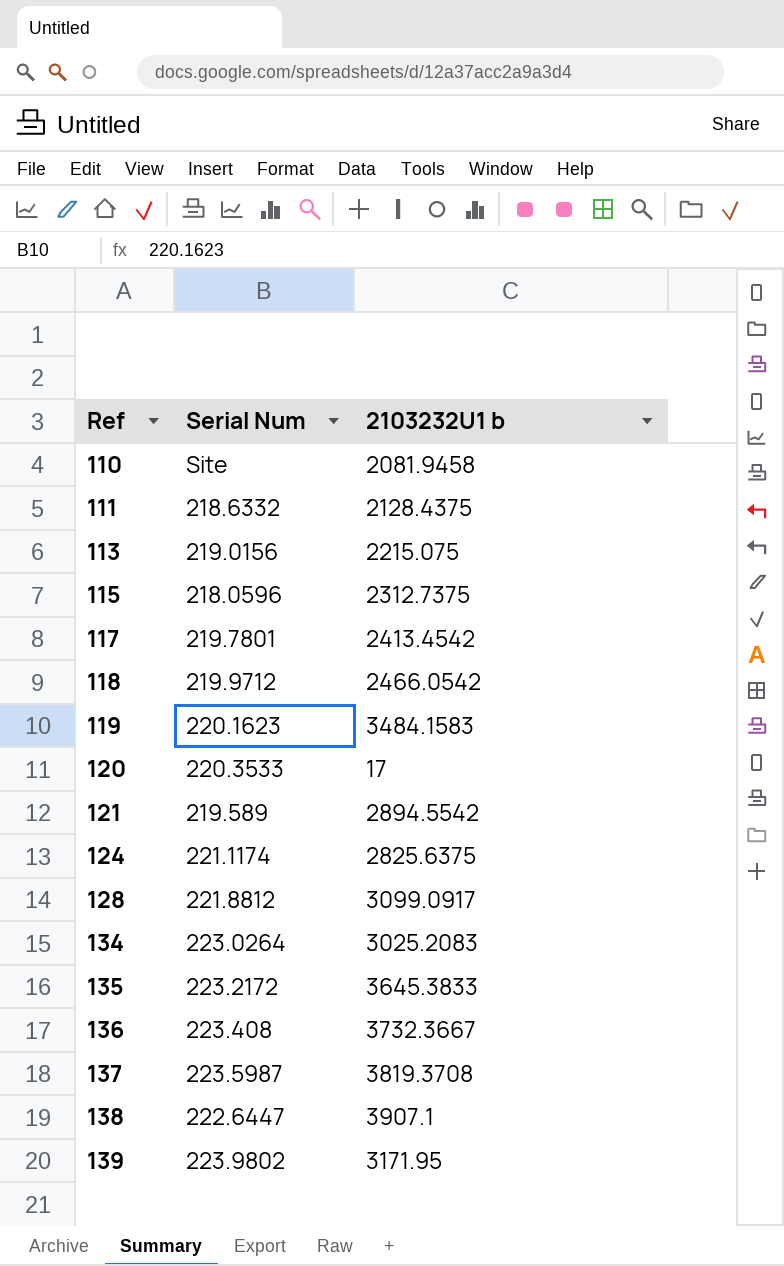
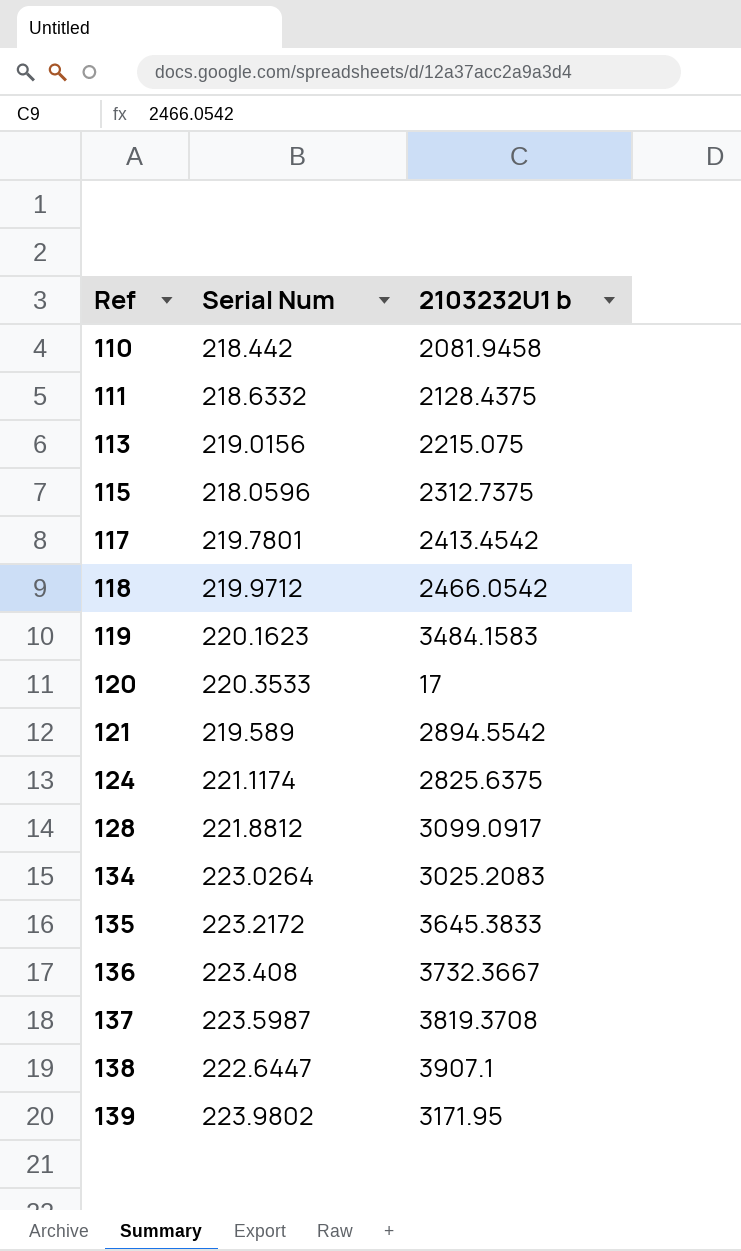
110 | Serial Num: Site -> 218.442

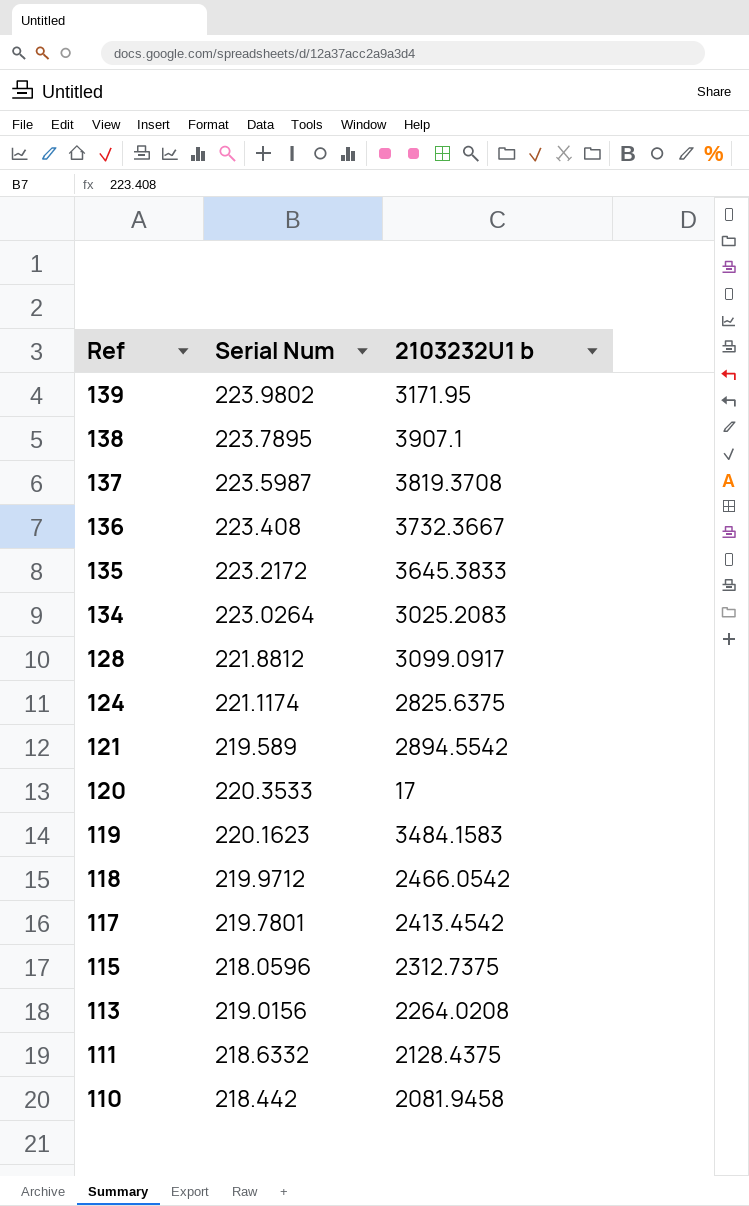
row order: Ref ascending -> Ref descending
138 | Serial Num: 222.6447 -> 223.7895
113 | 2103232U1 b: 2215.075 -> 2264.0208

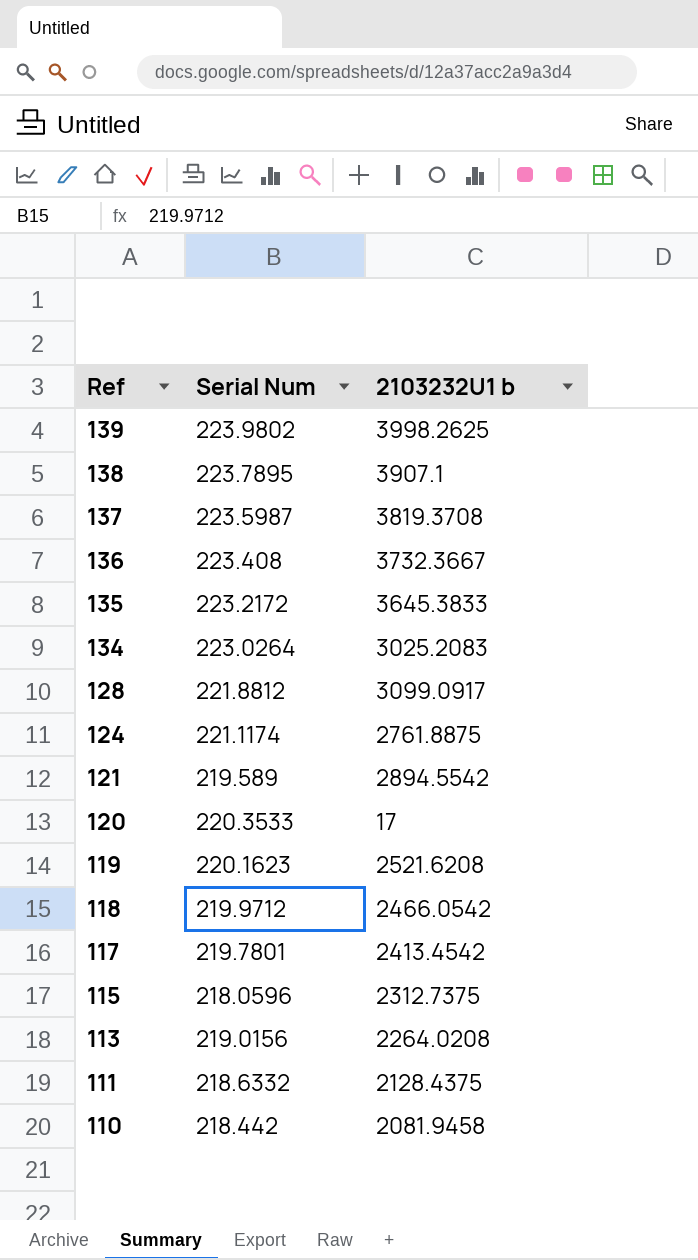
139 | 2103232U1 b: 3171.95 -> 3998.2625
124 | 2103232U1 b: 2825.6375 -> 2761.8875
119 | 2103232U1 b: 3484.1583 -> 2521.6208

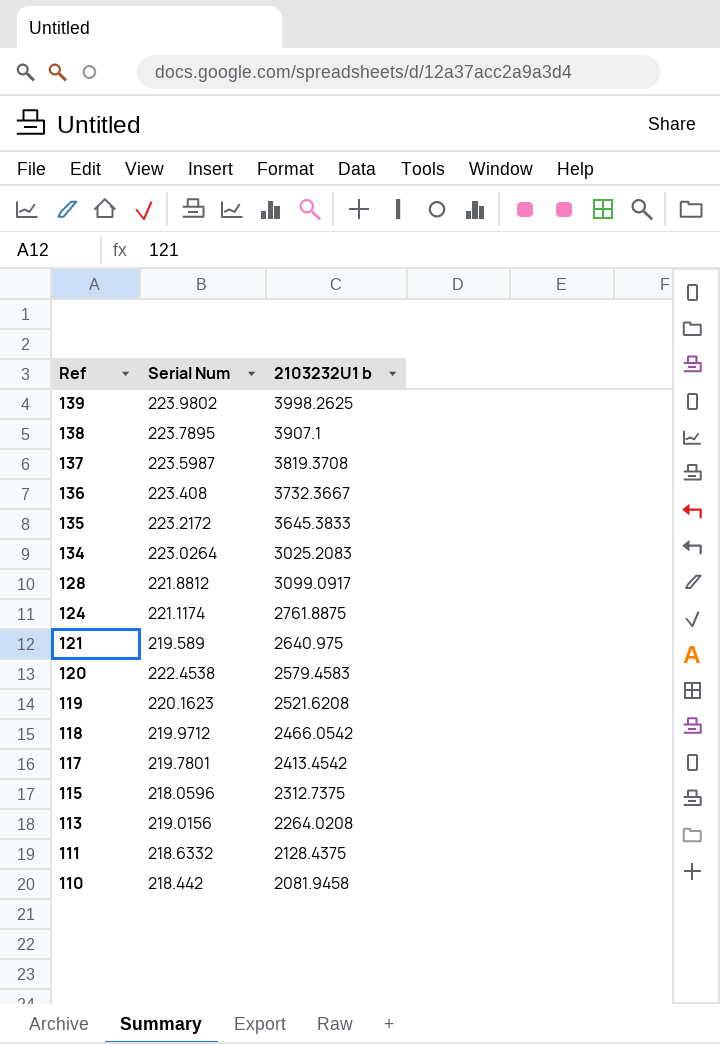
121 | 2103232U1 b: 2894.5542 -> 2640.975
120 | Serial Num: 220.3533 -> 222.4538
120 | 2103232U1 b: 17 -> 2579.4583

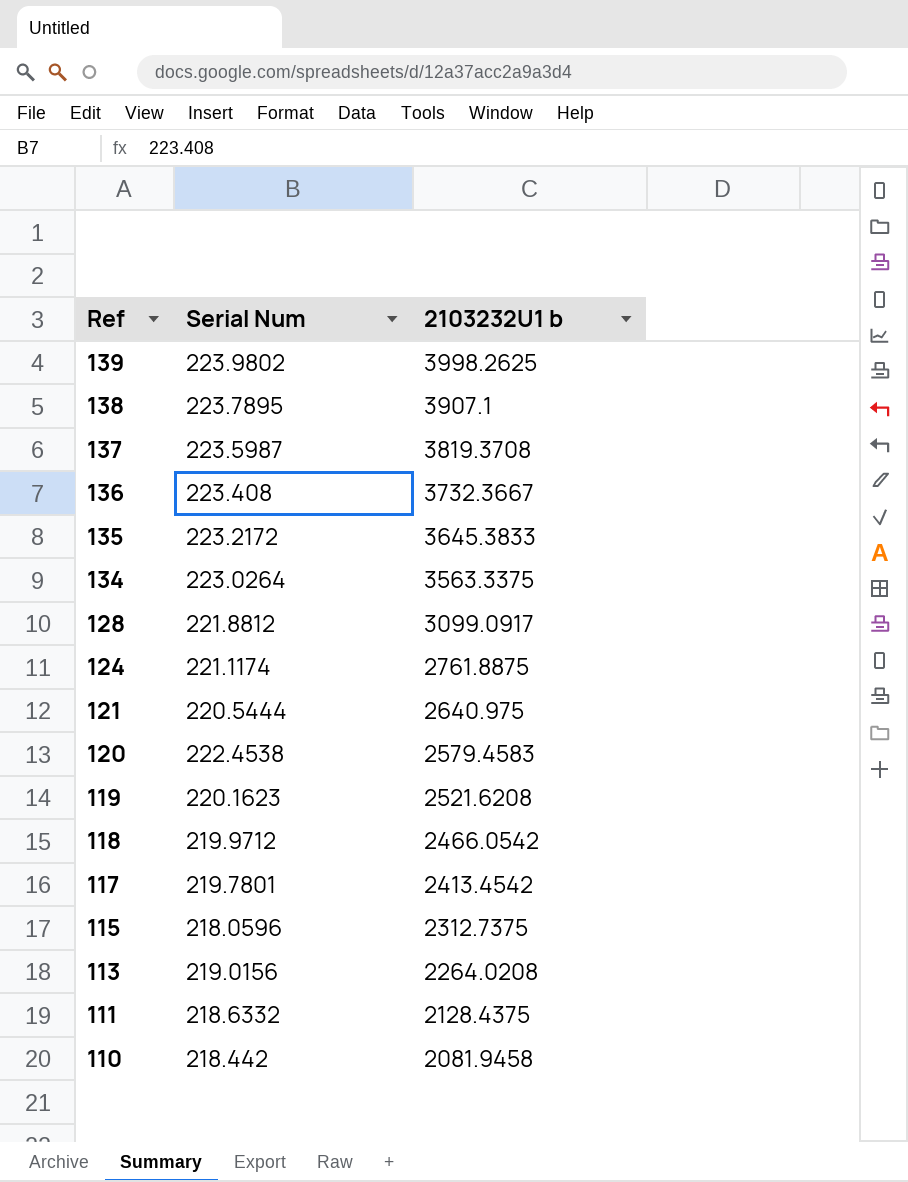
134 | 2103232U1 b: 3025.2083 -> 3563.3375
121 | Serial Num: 219.589 -> 220.5444

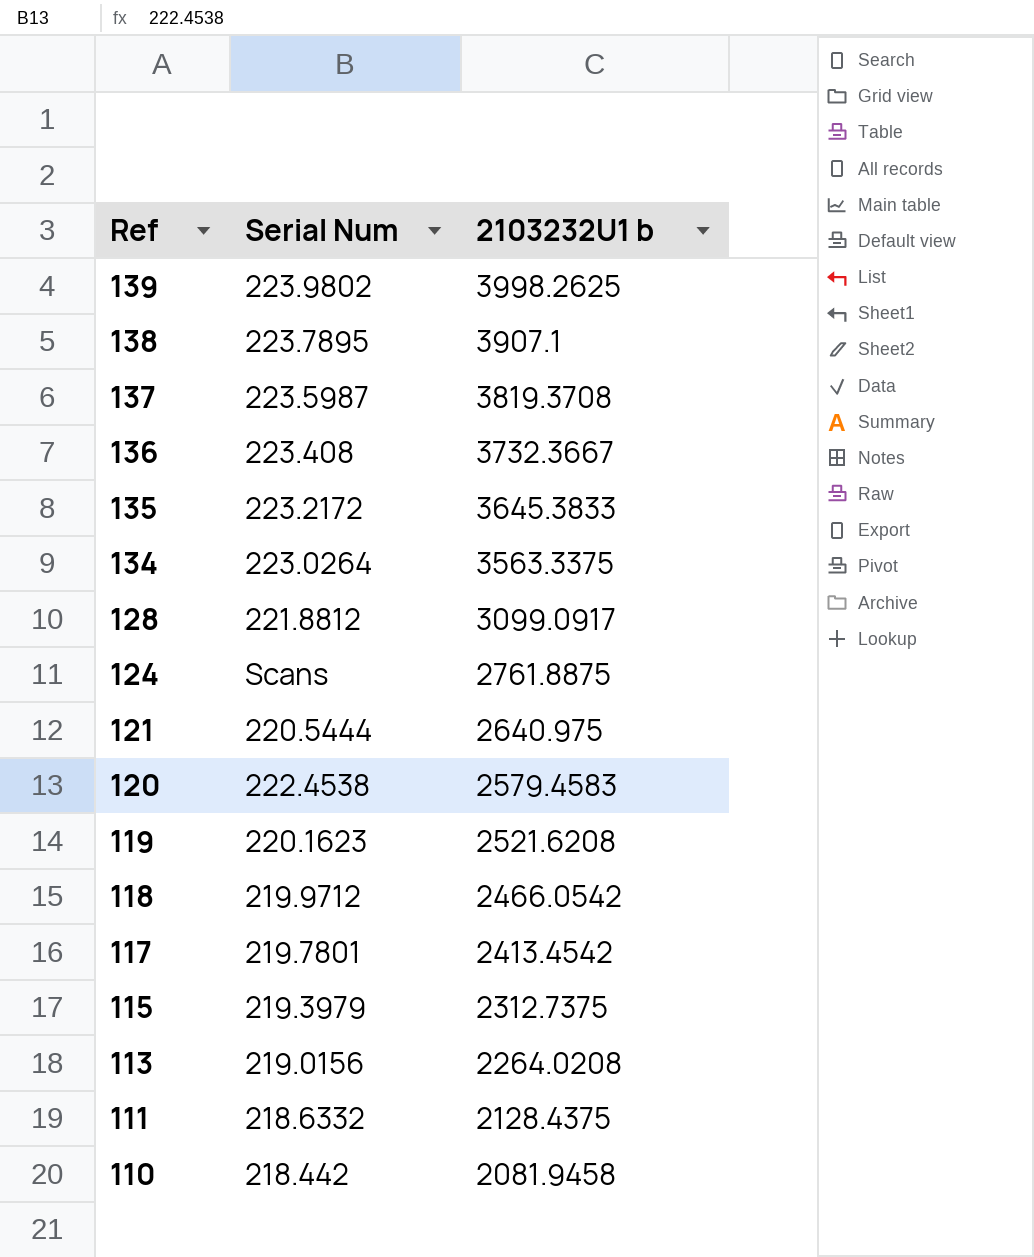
124 | Serial Num: 221.1174 -> Scans
115 | Serial Num: 218.0596 -> 219.3979

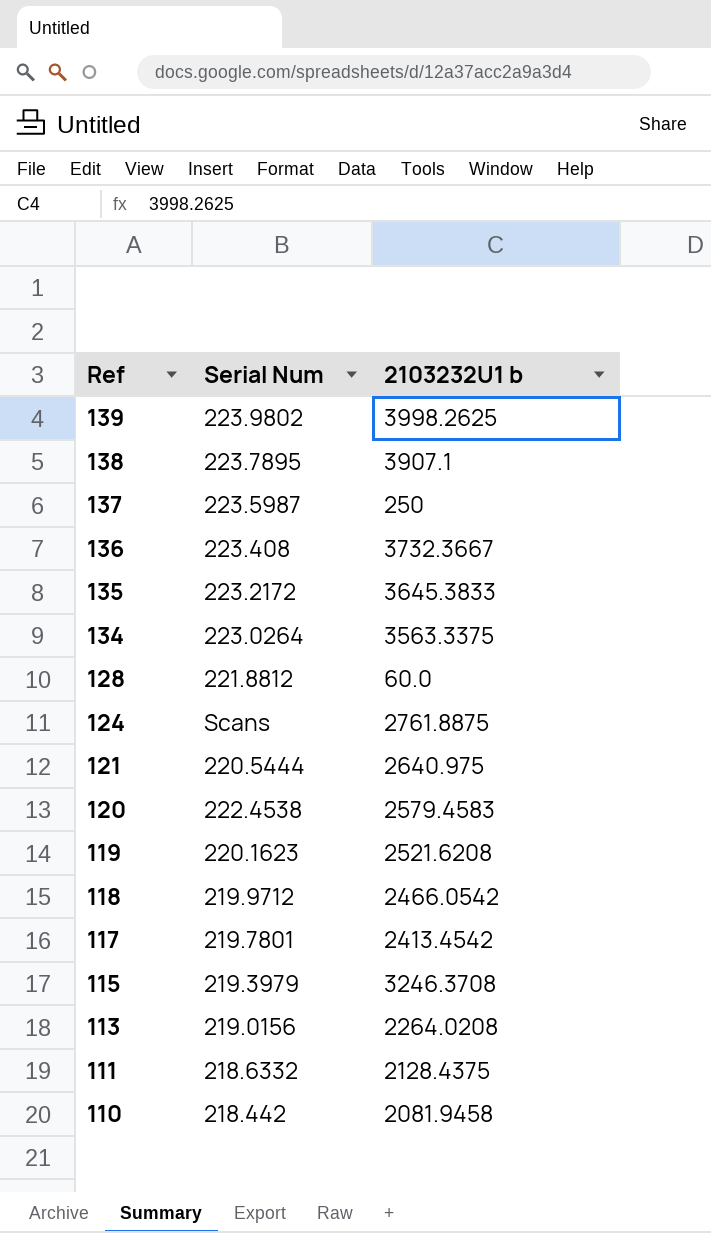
137 | 2103232U1 b: 3819.3708 -> 250
128 | 2103232U1 b: 3099.0917 -> 60.0
115 | 2103232U1 b: 2312.7375 -> 3246.3708

